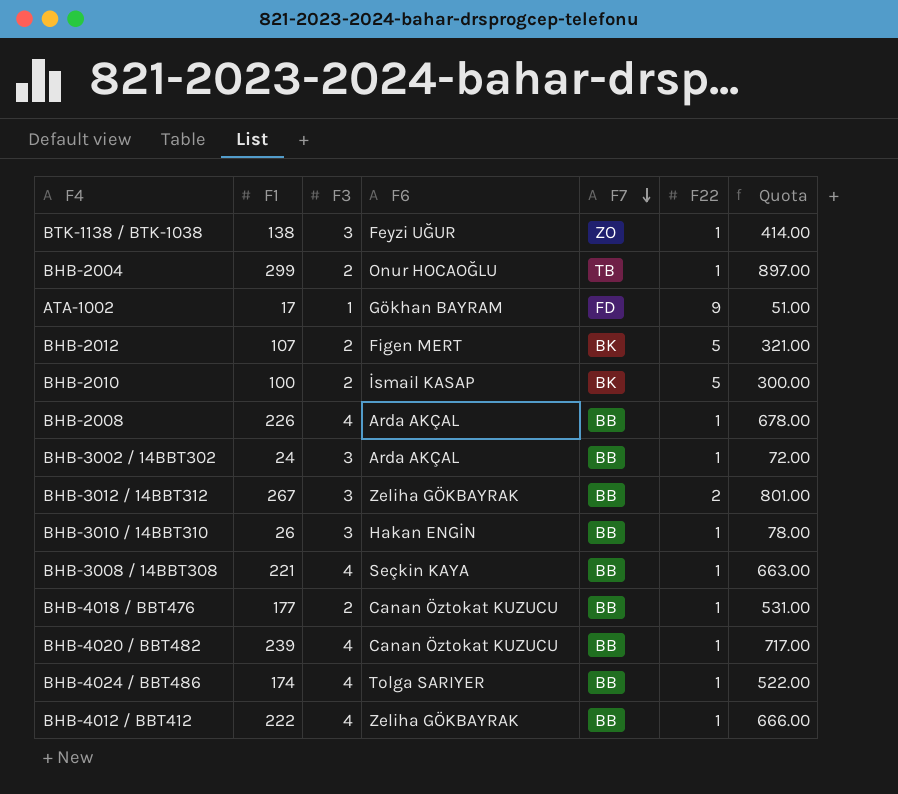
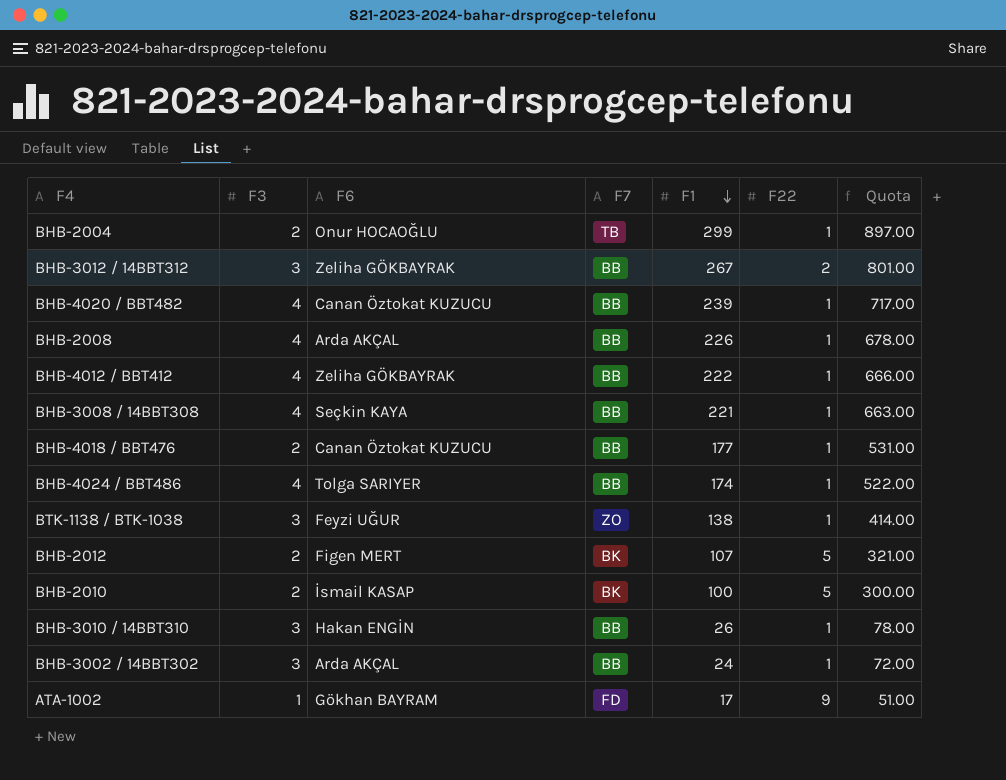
row order: F7 descending -> F1 descending
column F1 | position: 2 -> 5

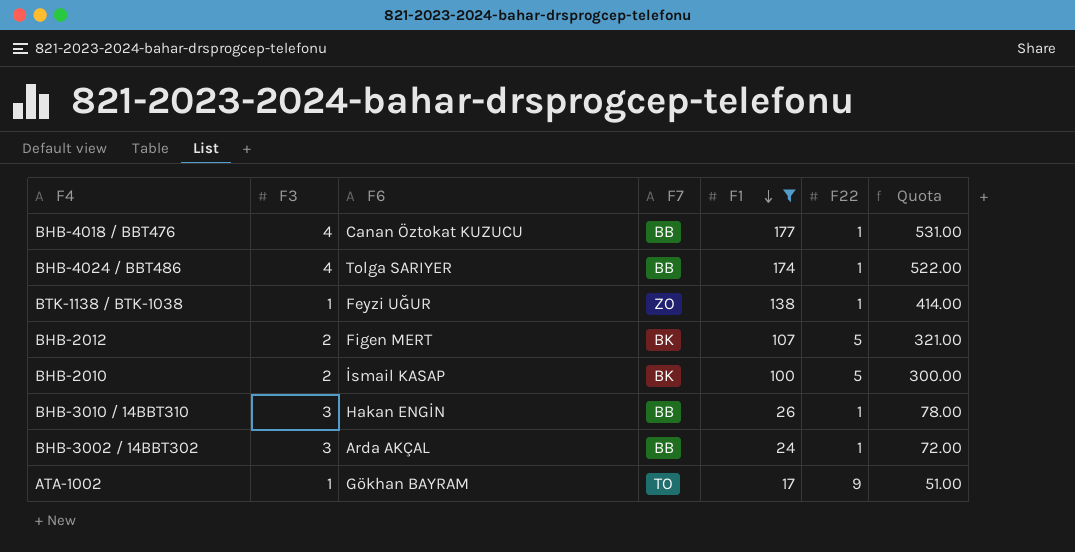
filter: none -> F1 <= 177
BHB-4018 / BBT476 | F3: 2 -> 4
BTK-1138 / BTK-1038 | F3: 3 -> 1
ATA-1002 | F7: FD -> TO

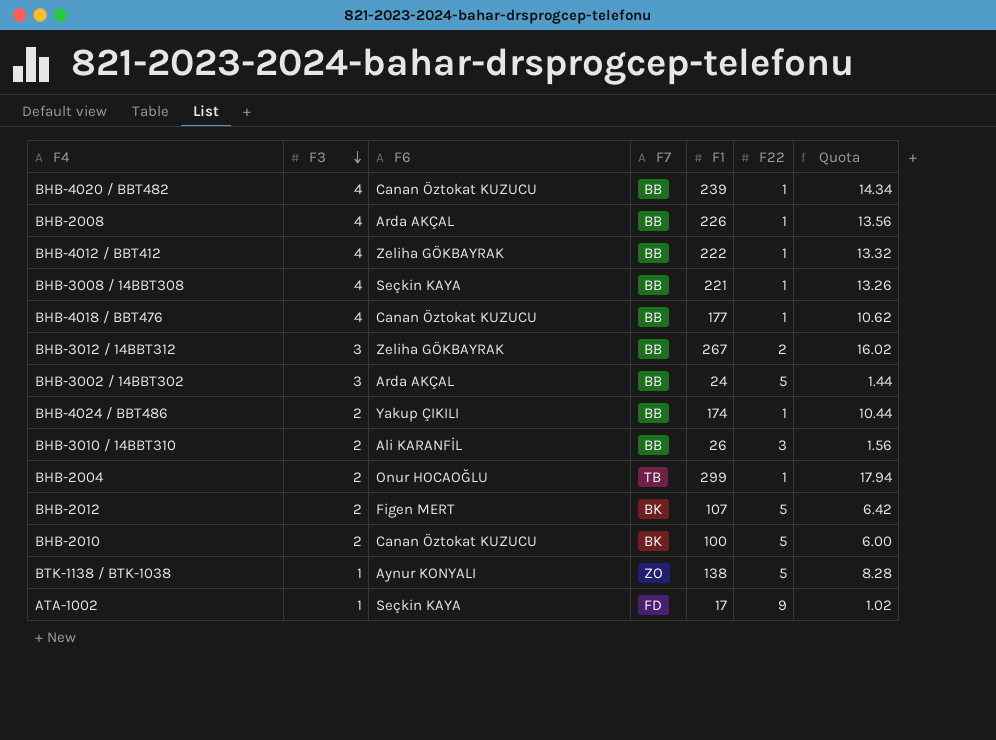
filter: F1 <= 177 -> none
row order: F1 descending -> F3 descending
column Quota | formula: [F1] * 3 -> [F1] * 0.06
BHB-3002 / 14BBT302 | F22: 1 -> 5
BHB-4024 / BBT486 | F3: 4 -> 2
BHB-4024 / BBT486 | F6: Tolga SARIYER -> Yakup ÇIKILI
BHB-3010 / 14BBT310 | F3: 3 -> 2
BHB-3010 / 14BBT310 | F6: Hakan ENGİN -> Ali KARANFİL
BHB-3010 / 14BBT310 | F22: 1 -> 3
BHB-2010 | F6: İsmail KASAP -> Canan Öztokat KUZUCU
BTK-1138 / BTK-1038 | F6: Feyzi UĞUR -> Aynur KONYALI
BTK-1138 / BTK-1038 | F22: 1 -> 5
ATA-1002 | F6: Gökhan BAYRAM -> Seçkin KAYA
ATA-1002 | F7: TO -> FD

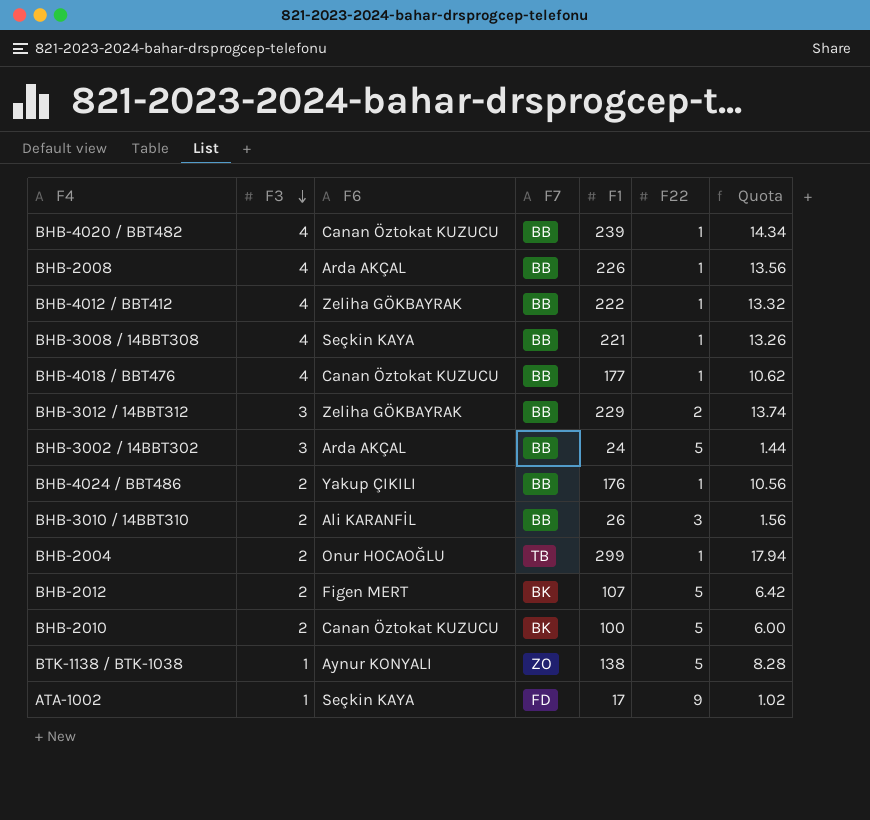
BHB-3012 / 14BBT312 | F1: 267 -> 229
BHB-3012 / 14BBT312 | Quota: 16.02 -> 13.74
BHB-4024 / BBT486 | F1: 174 -> 176
BHB-4024 / BBT486 | Quota: 10.44 -> 10.56

